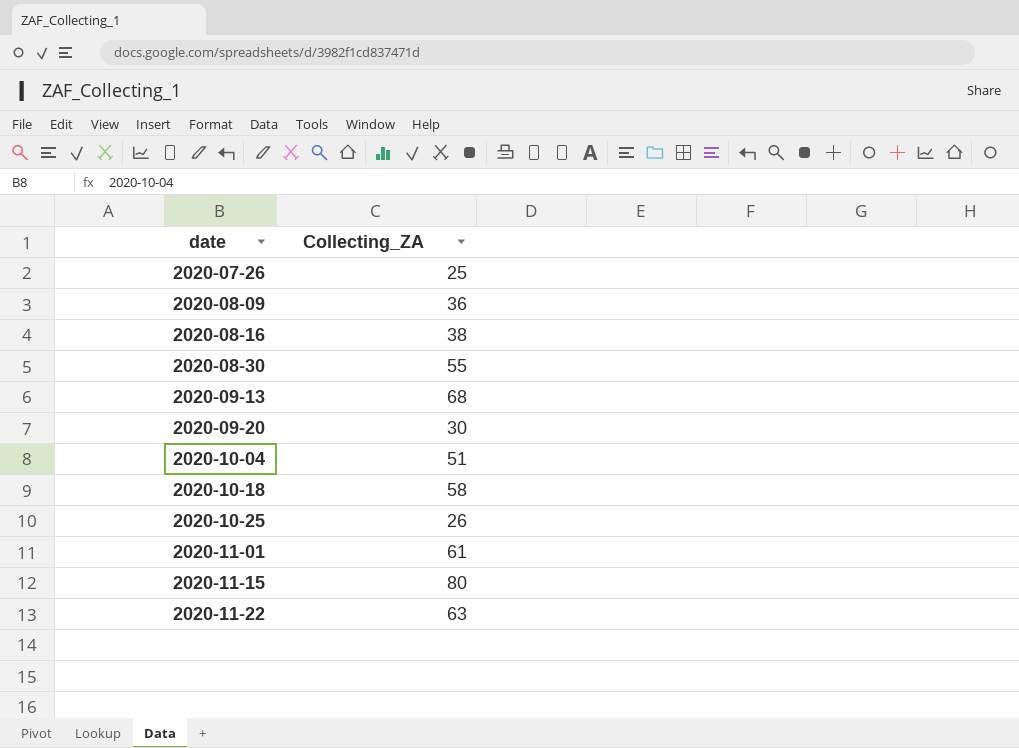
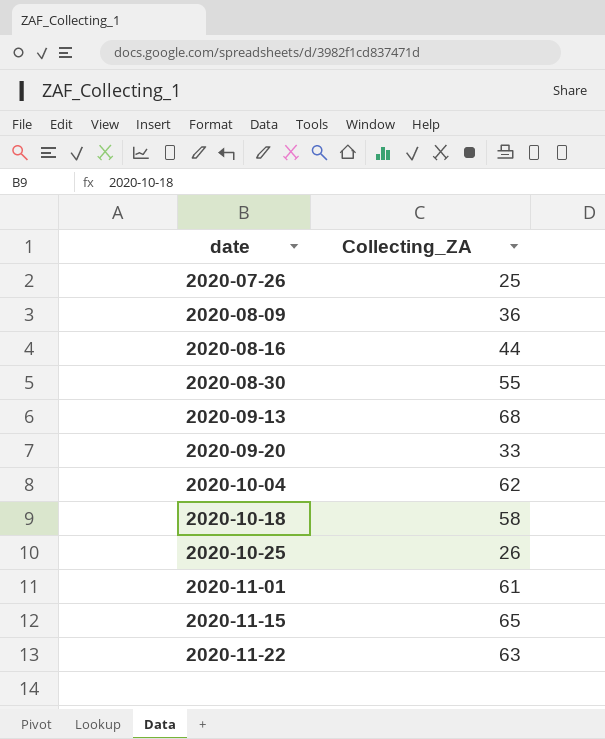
2020-08-16 | Collecting_ZA: 38 -> 44
2020-09-20 | Collecting_ZA: 30 -> 33
2020-10-04 | Collecting_ZA: 51 -> 62
2020-11-15 | Collecting_ZA: 80 -> 65

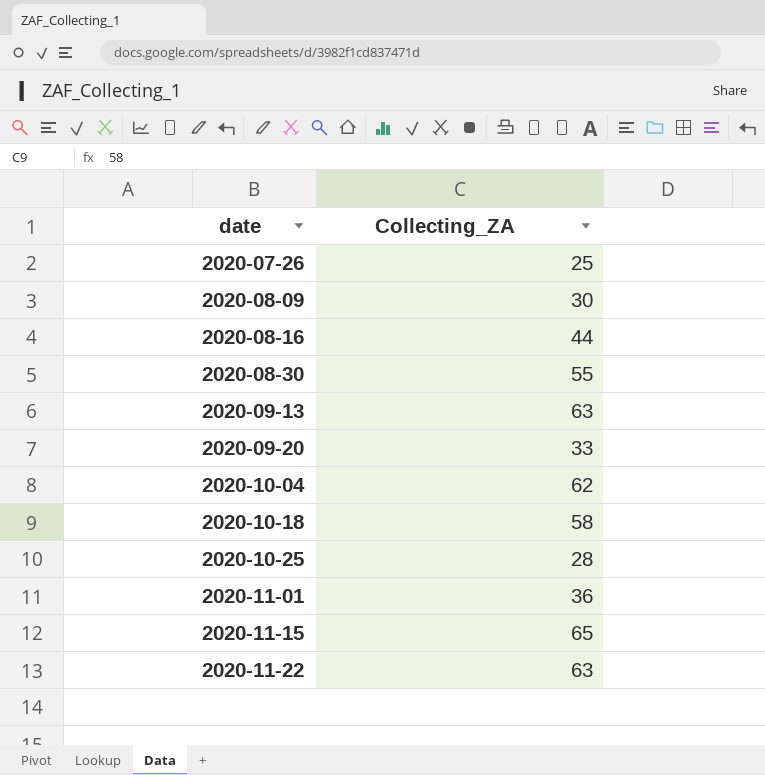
2020-08-09 | Collecting_ZA: 36 -> 30
2020-09-13 | Collecting_ZA: 68 -> 63
2020-10-25 | Collecting_ZA: 26 -> 28
2020-11-01 | Collecting_ZA: 61 -> 36

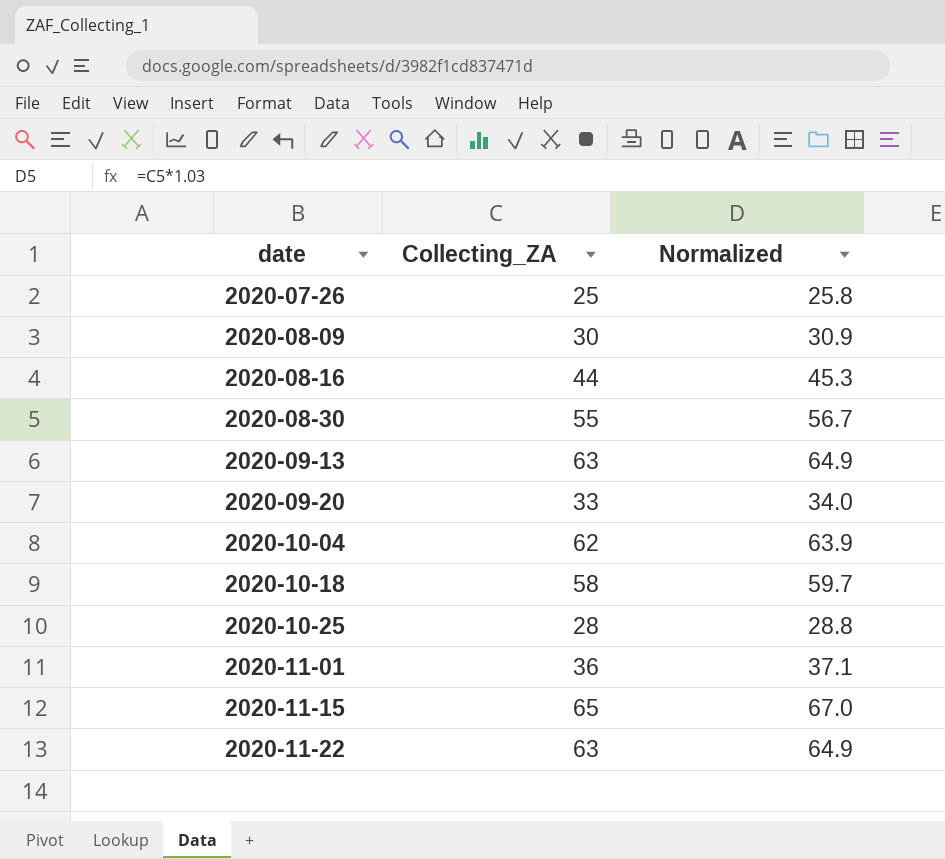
column Normalized | formula: none -> [Collecting_ZA] * 1.03

